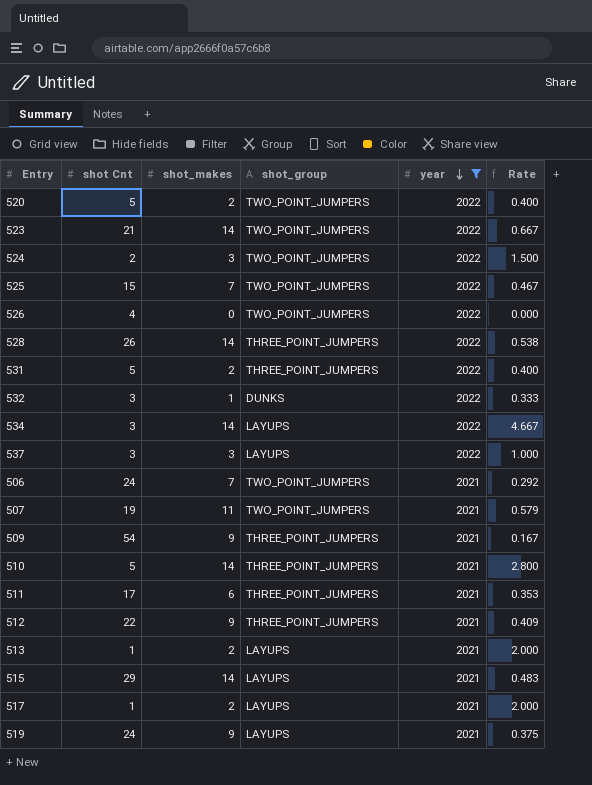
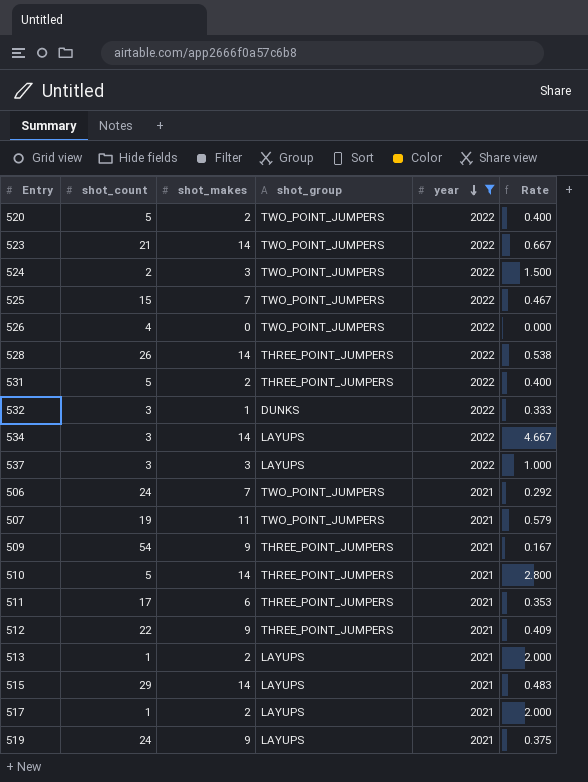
column name: shot Cnt -> shot_count

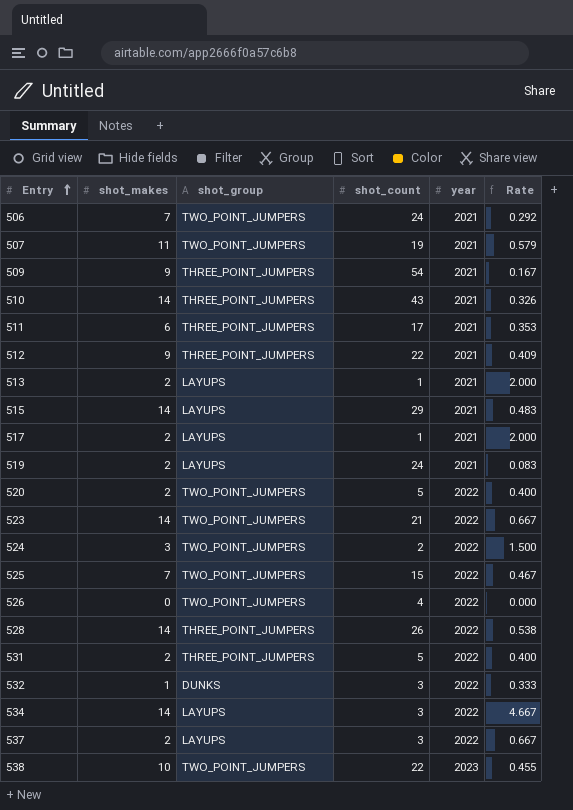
filter: year != 2023 -> none
row order: year descending -> Entry ascending
column shot_count | position: 2 -> 4
510 | shot_count: 5 -> 43
510 | Rate: 2.800 -> 0.326
519 | shot_makes: 9 -> 2
519 | Rate: 0.375 -> 0.083
537 | shot_makes: 3 -> 2
537 | Rate: 1.000 -> 0.667

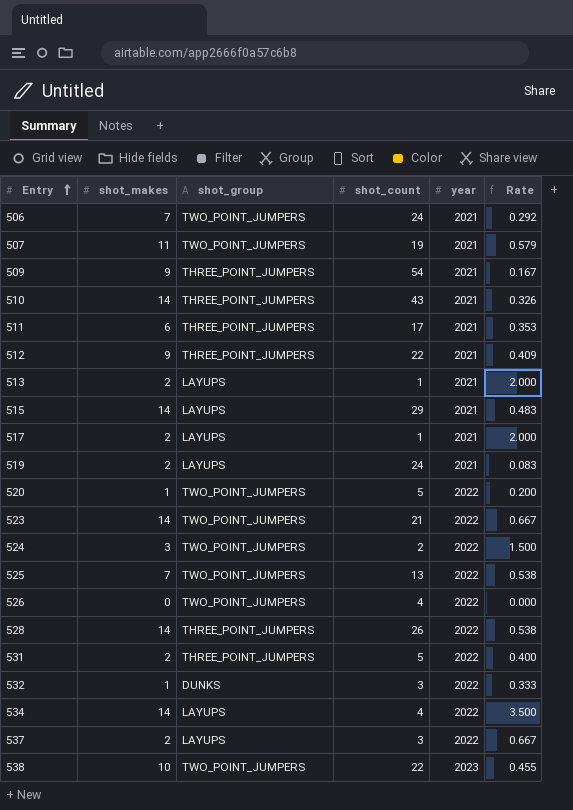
520 | shot_makes: 2 -> 1
520 | Rate: 0.400 -> 0.200
525 | shot_count: 15 -> 13
525 | Rate: 0.467 -> 0.538
534 | shot_count: 3 -> 4
534 | Rate: 4.667 -> 3.500

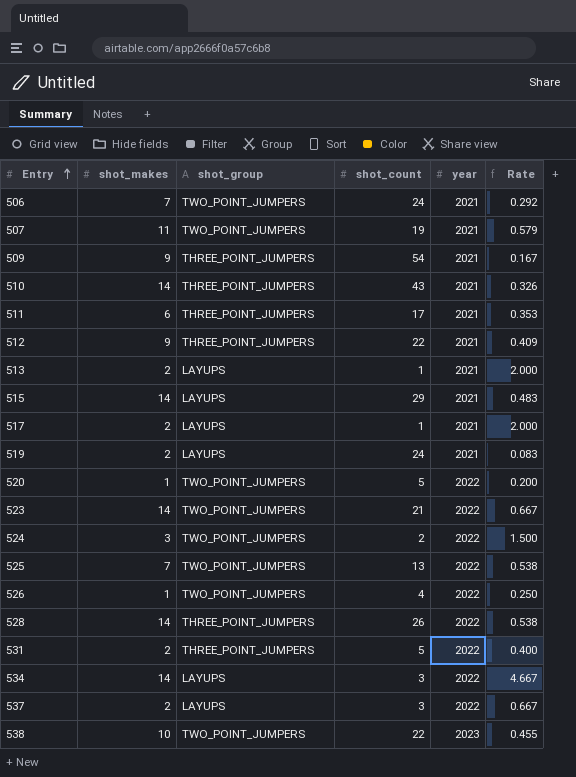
row 532: 1 | DUNKS | 3 | 2022 | 0.333 -> none
526 | shot_makes: 0 -> 1
526 | Rate: 0.000 -> 0.250
534 | shot_count: 4 -> 3
534 | Rate: 3.500 -> 4.667

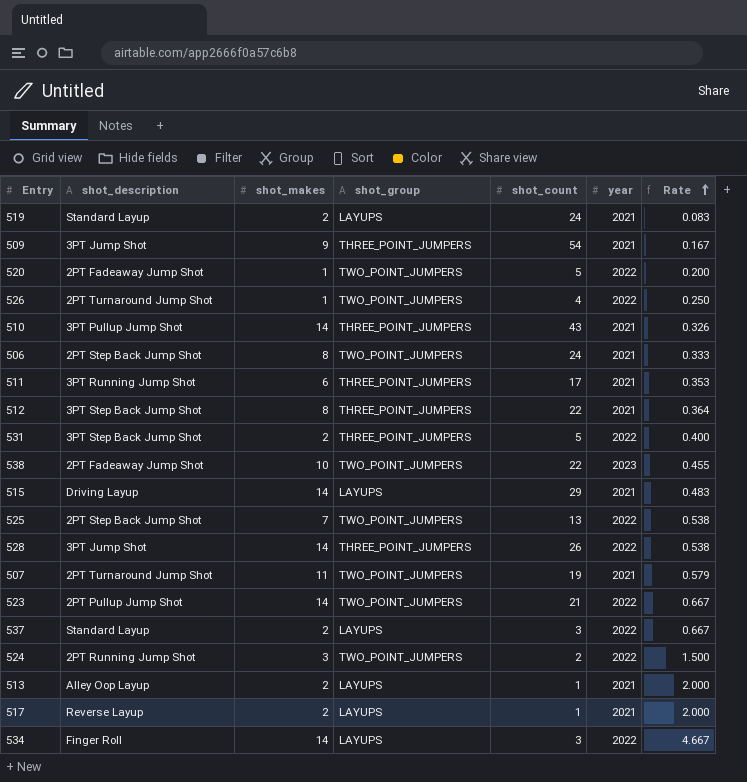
row order: Entry ascending -> Rate ascending
column shot_description | position: none -> 2
506 | shot_makes: 7 -> 8
506 | Rate: 0.292 -> 0.333
512 | shot_makes: 9 -> 8
512 | Rate: 0.409 -> 0.364

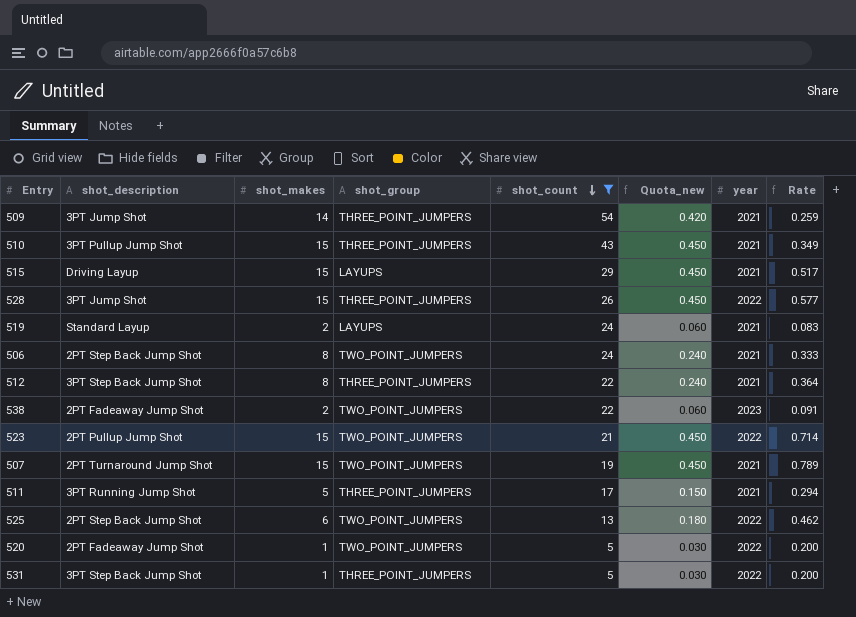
filter: none -> shot_count >= 5
row order: Rate ascending -> shot_count descending
column Quota_new | formula: none -> [shot_makes] * 0.03
509 | shot_makes: 9 -> 14
509 | Rate: 0.167 -> 0.259
510 | shot_makes: 14 -> 15
510 | Rate: 0.326 -> 0.349
515 | shot_makes: 14 -> 15
515 | Rate: 0.483 -> 0.517
528 | shot_makes: 14 -> 15
528 | Rate: 0.538 -> 0.577
538 | shot_makes: 10 -> 2
538 | Rate: 0.455 -> 0.091
523 | shot_makes: 14 -> 15
523 | Rate: 0.667 -> 0.714
507 | shot_makes: 11 -> 15
507 | Rate: 0.579 -> 0.789
511 | shot_makes: 6 -> 5
511 | Rate: 0.353 -> 0.294
525 | shot_makes: 7 -> 6
525 | Rate: 0.538 -> 0.462
531 | shot_makes: 2 -> 1
531 | Rate: 0.400 -> 0.200

